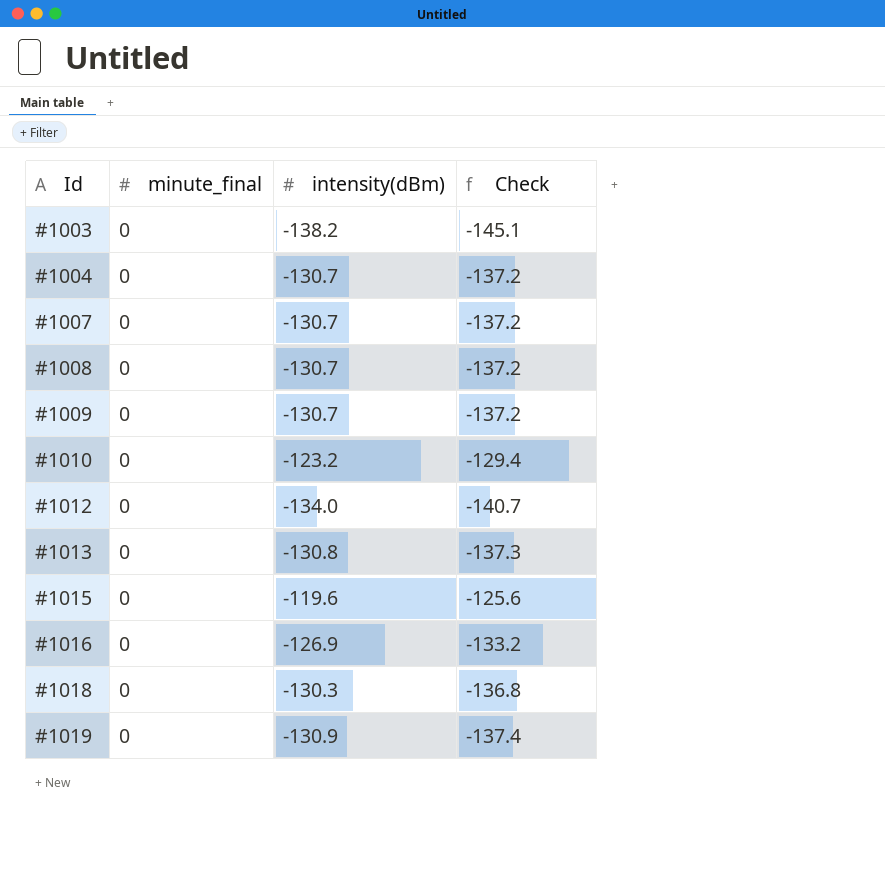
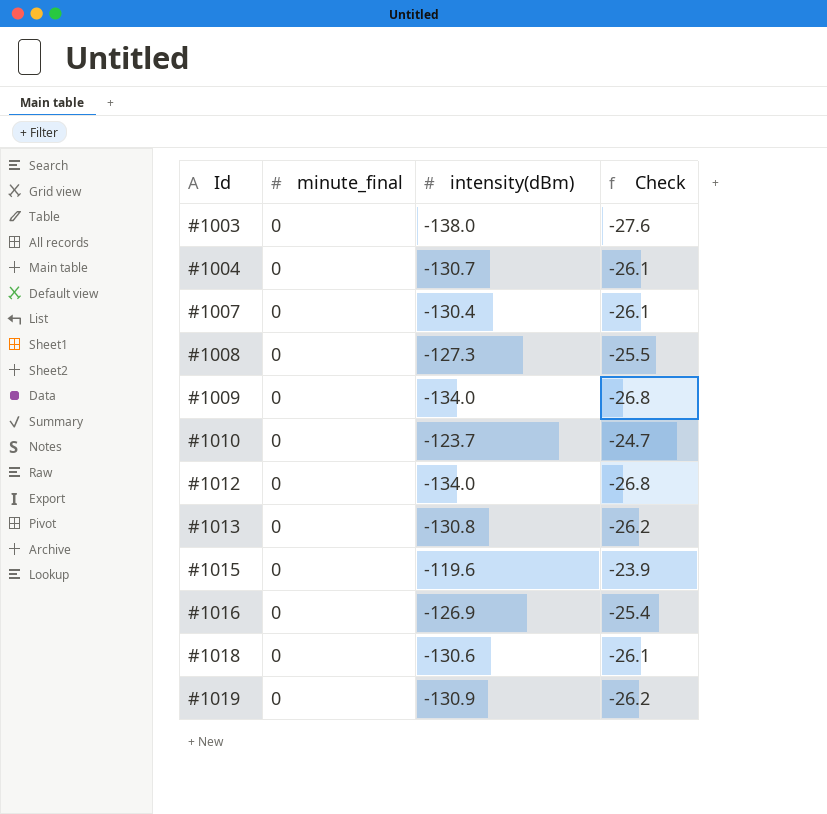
column Check | formula: [intensity(dBm)] * 1.05 -> [intensity(dBm)] * 0.2
#1003 | intensity(dBm): -138.2 -> -138.0
#1007 | intensity(dBm): -130.7 -> -130.4
#1008 | intensity(dBm): -130.7 -> -127.3
#1009 | intensity(dBm): -130.7 -> -134.0
#1010 | intensity(dBm): -123.2 -> -123.7
#1018 | intensity(dBm): -130.3 -> -130.6

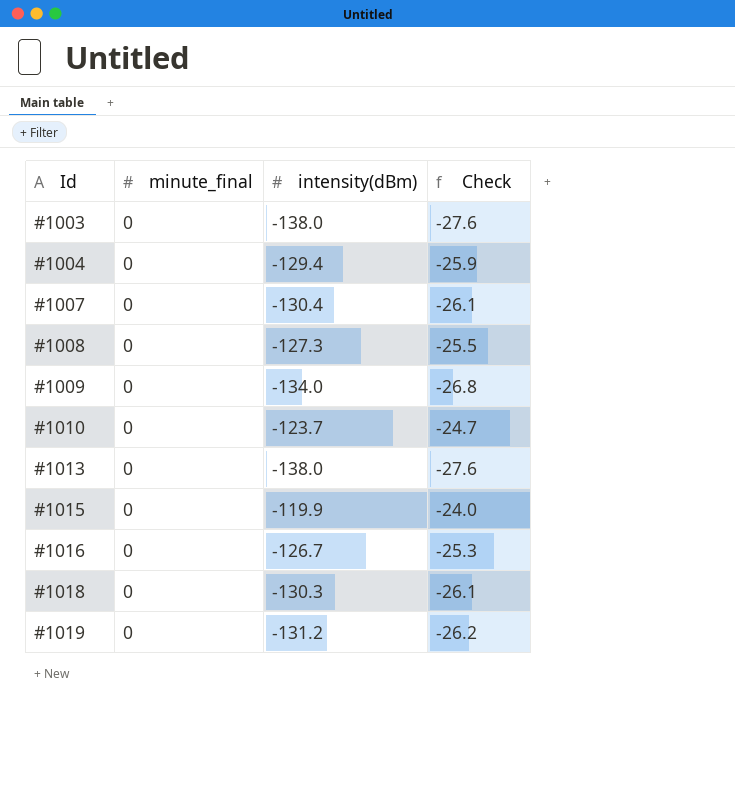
row #1012: 0 | -134.0 | -26.8 -> none
#1004 | intensity(dBm): -130.7 -> -129.4
#1004 | Check: -26.1 -> -25.9
#1013 | intensity(dBm): -130.8 -> -138.0
#1013 | Check: -26.2 -> -27.6
#1015 | intensity(dBm): -119.6 -> -119.9
#1015 | Check: -23.9 -> -24.0
#1016 | intensity(dBm): -126.9 -> -126.7
#1016 | Check: -25.4 -> -25.3
#1018 | intensity(dBm): -130.6 -> -130.3
#1019 | intensity(dBm): -130.9 -> -131.2

